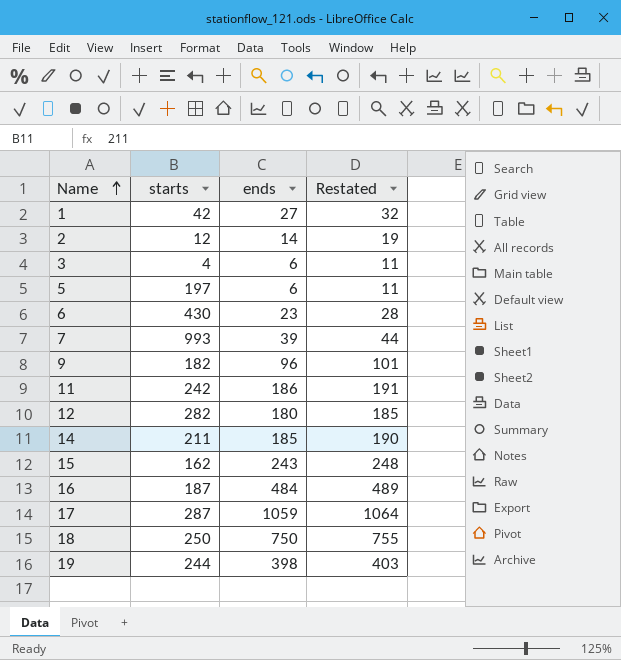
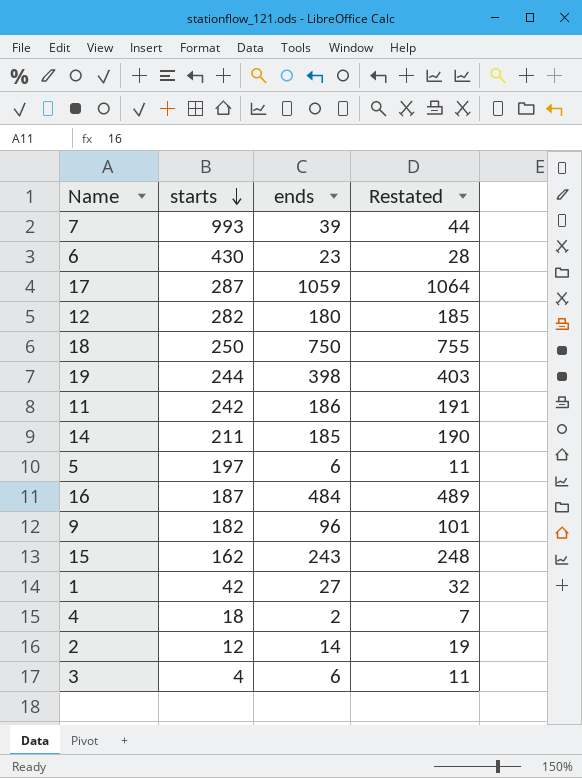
row order: Name ascending -> starts descending
row 4: none -> 18 | 2 | 7

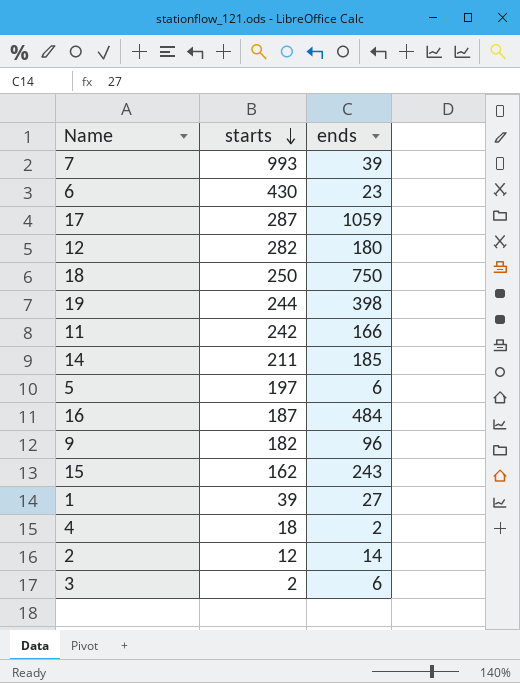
column Restated | formula: [ends] + 5 -> none
11 | ends: 186 -> 166
1 | starts: 42 -> 39
3 | starts: 4 -> 2

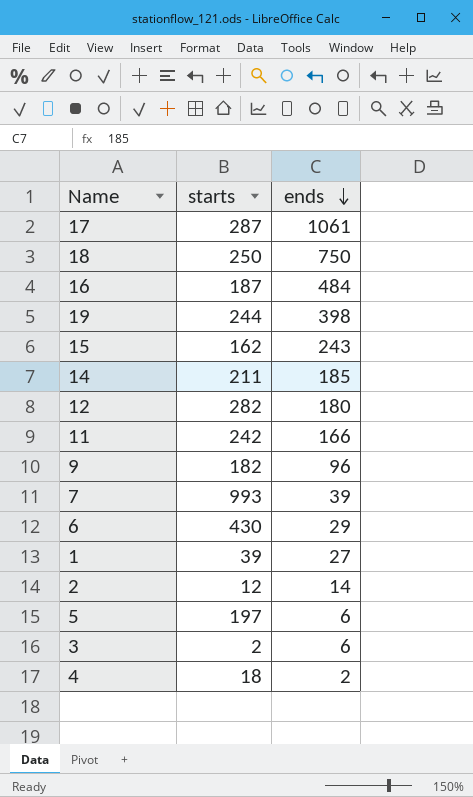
row order: starts descending -> ends descending
17 | ends: 1059 -> 1061
6 | ends: 23 -> 29

